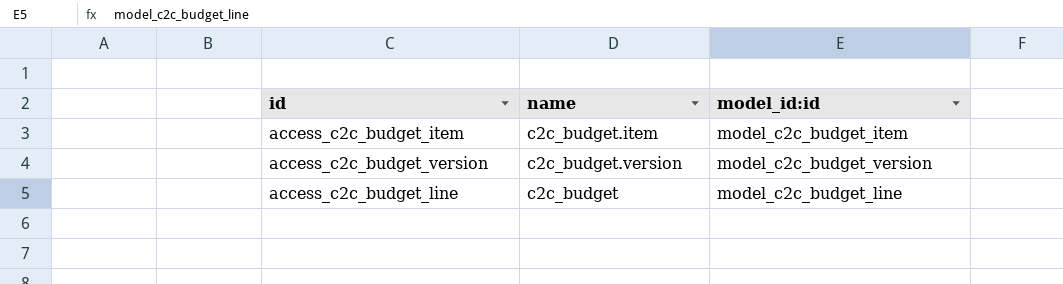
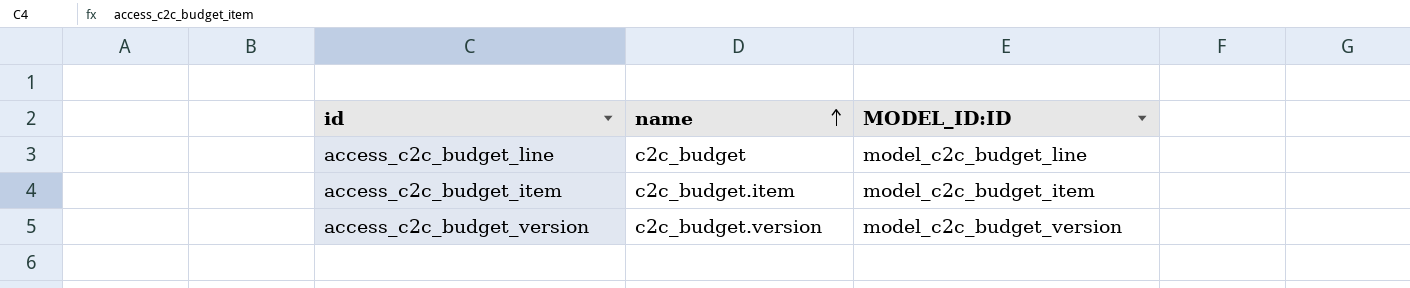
row order: none -> name ascending
column name: model_id:id -> MODEL_ID:ID

